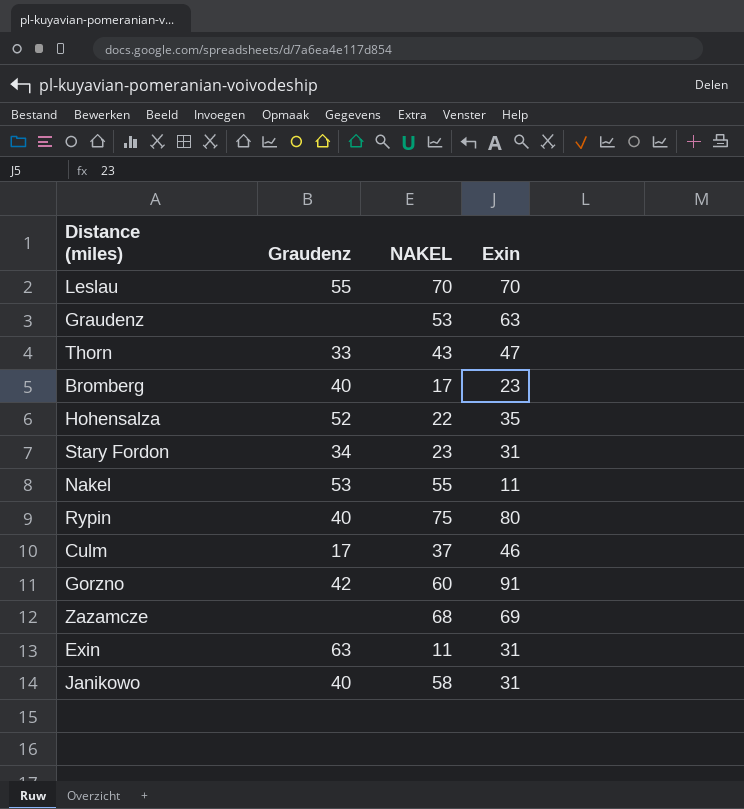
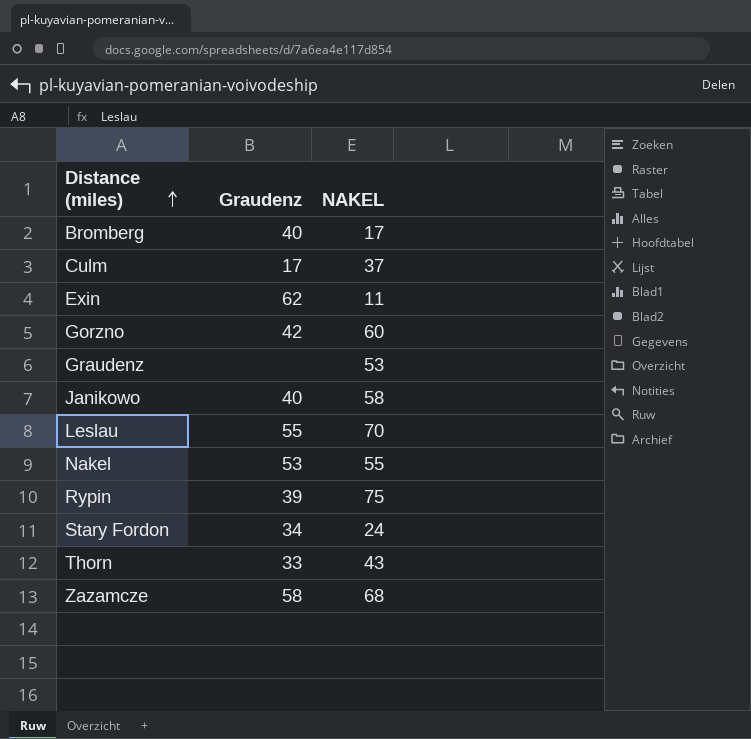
row order: none -> Distance (miles) ascending
column Exin | position: 4 -> none
row Hohensalza: 52 | 22 | 35 -> none
Exin | Graudenz: 63 -> 62
Rypin | Graudenz: 40 -> 39
Stary Fordon | NAKEL: 23 -> 24
Zazamcze | Graudenz: none -> 58

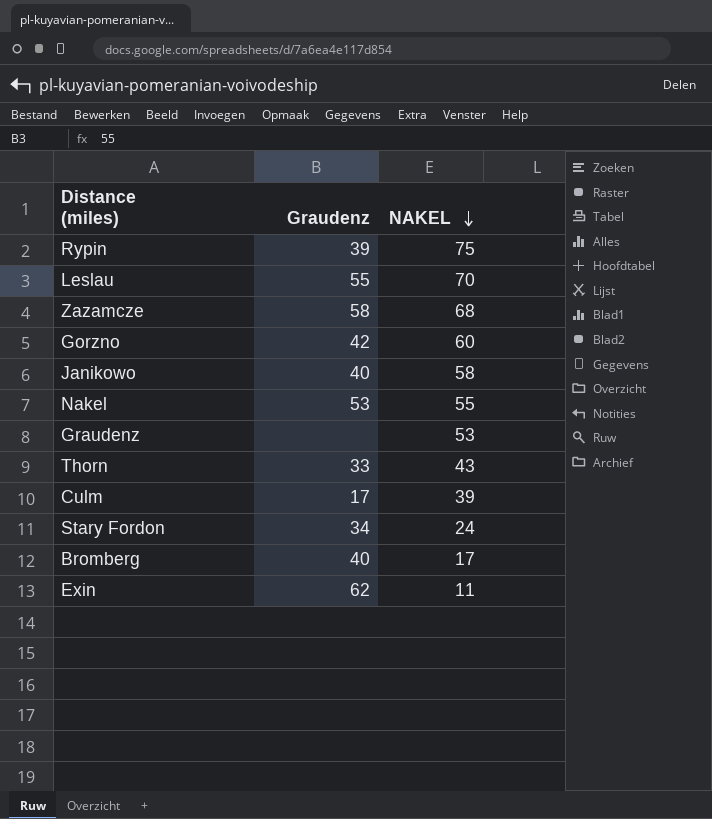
row order: Distance (miles) ascending -> NAKEL descending
Culm | NAKEL: 37 -> 39

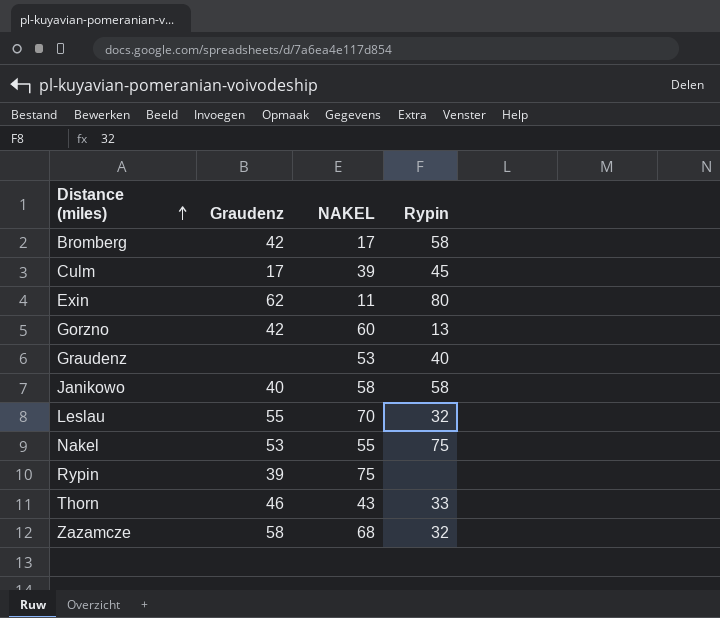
row order: NAKEL descending -> Distance (miles) ascending
column Rypin | position: none -> 4
row Stary Fordon: 34 | 24 -> none
Bromberg | Graudenz: 40 -> 42
Thorn | Graudenz: 33 -> 46

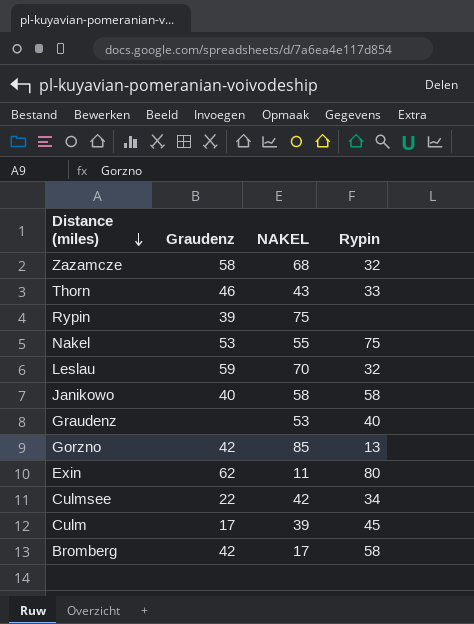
row order: Distance (miles) ascending -> Distance (miles) descending
Leslau | Graudenz: 55 -> 59
Gorzno | NAKEL: 60 -> 85
row Culmsee: none -> 22 | 42 | 34

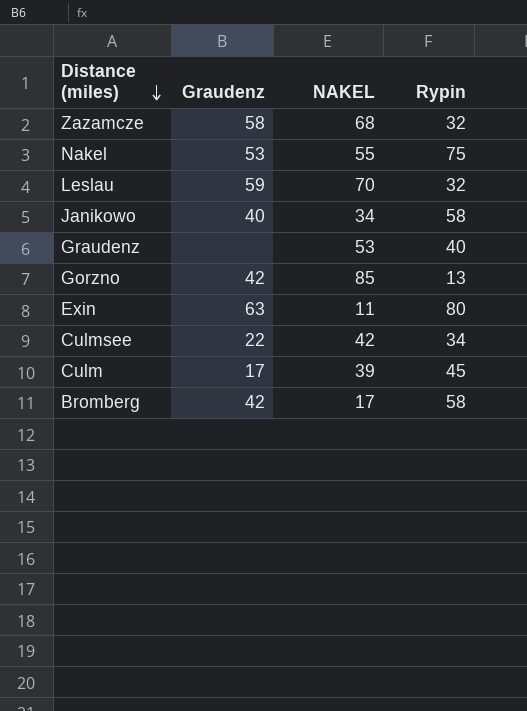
row Thorn: 46 | 43 | 33 -> none
row Rypin: 39 | 75 | none -> none
Janikowo | NAKEL: 58 -> 34
Exin | Graudenz: 62 -> 63

